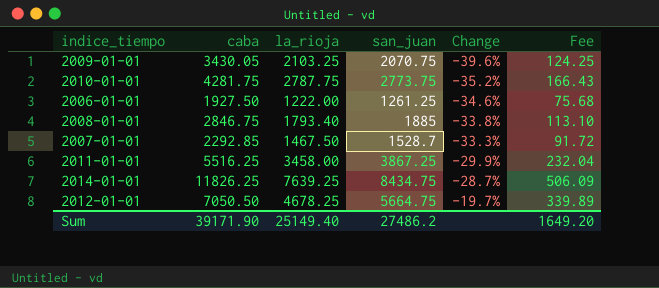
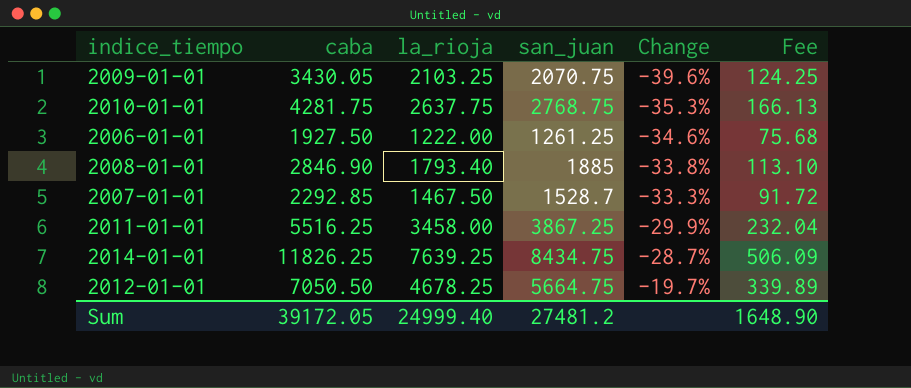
2010-01-01 | la_rioja: 2787.75 -> 2637.75
2010-01-01 | san_juan: 2773.75 -> 2768.75
2010-01-01 | Change: -35.2% -> -35.3%
2010-01-01 | Fee: 166.43 -> 166.13
2008-01-01 | caba: 2846.75 -> 2846.90
Sum | caba: 39171.90 -> 39172.05
Sum | la_rioja: 25149.40 -> 24999.40
Sum | san_juan: 27486.2 -> 27481.2
Sum | Fee: 1649.20 -> 1648.90

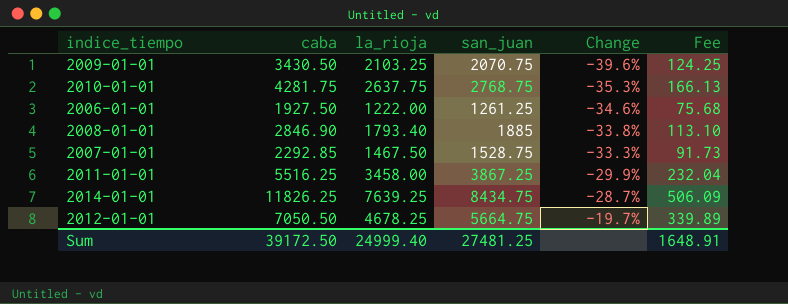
2009-01-01 | caba: 3430.05 -> 3430.50
2007-01-01 | san_juan: 1528.7 -> 1528.75
2007-01-01 | Fee: 91.72 -> 91.73
Sum | caba: 39172.05 -> 39172.50
Sum | san_juan: 27481.2 -> 27481.25
Sum | Fee: 1648.90 -> 1648.91

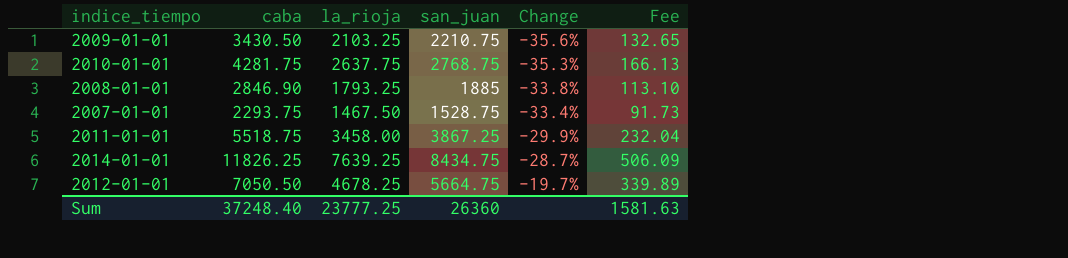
row 2006-01-01: 1927.50 | 1222.00 | 1261.25 | -34.6% | 75.68 -> none
2009-01-01 | san_juan: 2070.75 -> 2210.75
2009-01-01 | Change: -39.6% -> -35.6%
2009-01-01 | Fee: 124.25 -> 132.65
2008-01-01 | la_rioja: 1793.40 -> 1793.25
2007-01-01 | caba: 2292.85 -> 2293.75
2007-01-01 | Change: -33.3% -> -33.4%
2011-01-01 | caba: 5516.25 -> 5518.75
Sum | caba: 39172.50 -> 37248.40
Sum | la_rioja: 24999.40 -> 23777.25
Sum | san_juan: 27481.25 -> 26360
Sum | Fee: 1648.91 -> 1581.63

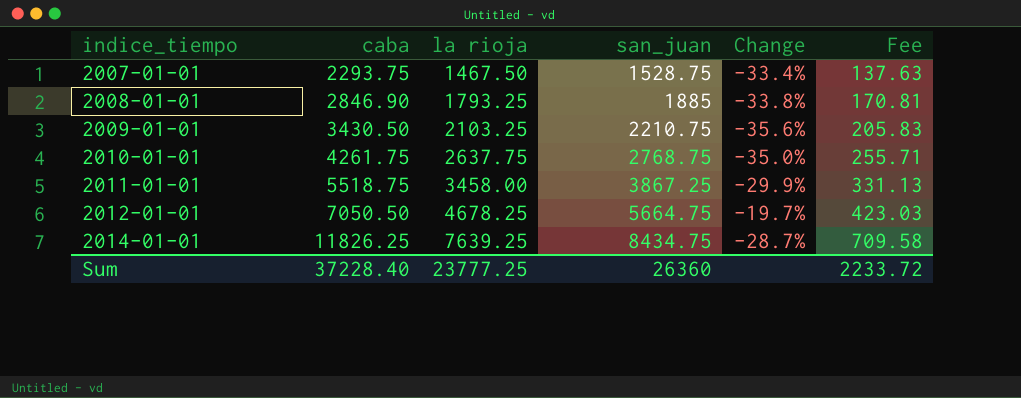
row order: Change ascending -> indice_tiempo ascending
column name: la_rioja -> la rioja
column Fee | formula: [san_juan] * 0.06 -> [caba] * 0.06
2010-01-01 | caba: 4281.75 -> 4261.75
2010-01-01 | Change: -35.3% -> -35.0%
Sum | caba: 37248.40 -> 37228.40
Sum | Fee: 1581.63 -> 2233.72

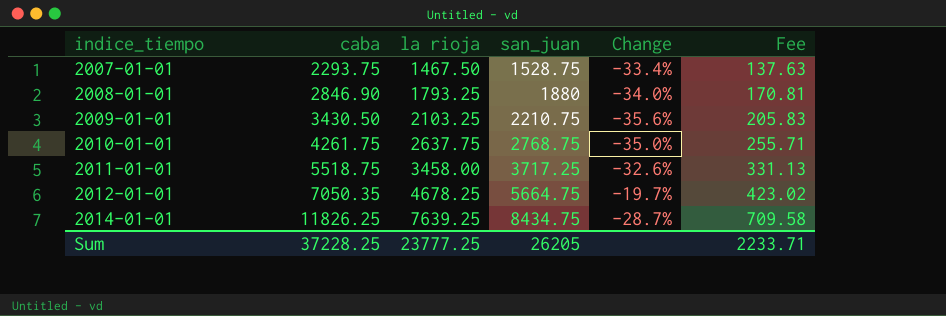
2008-01-01 | san_juan: 1885 -> 1880
2008-01-01 | Change: -33.8% -> -34.0%
2011-01-01 | san_juan: 3867.25 -> 3717.25
2011-01-01 | Change: -29.9% -> -32.6%
2012-01-01 | caba: 7050.50 -> 7050.35
2012-01-01 | Fee: 423.03 -> 423.02
Sum | caba: 37228.40 -> 37228.25
Sum | san_juan: 26360 -> 26205
Sum | Fee: 2233.72 -> 2233.71

